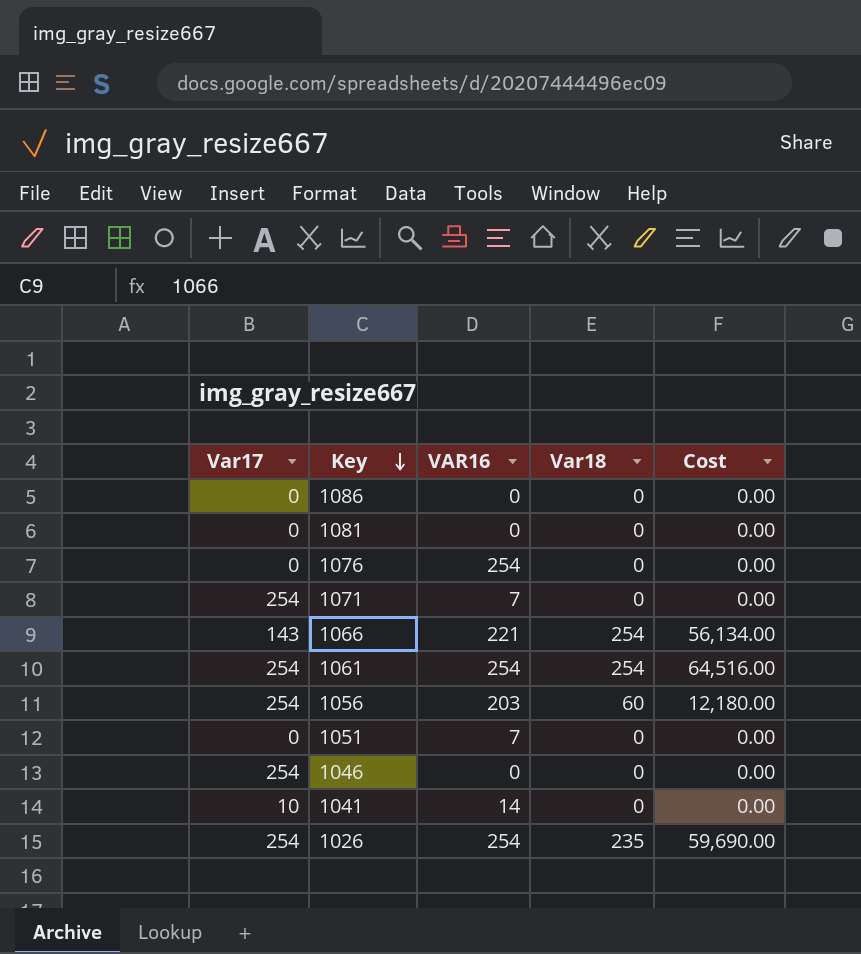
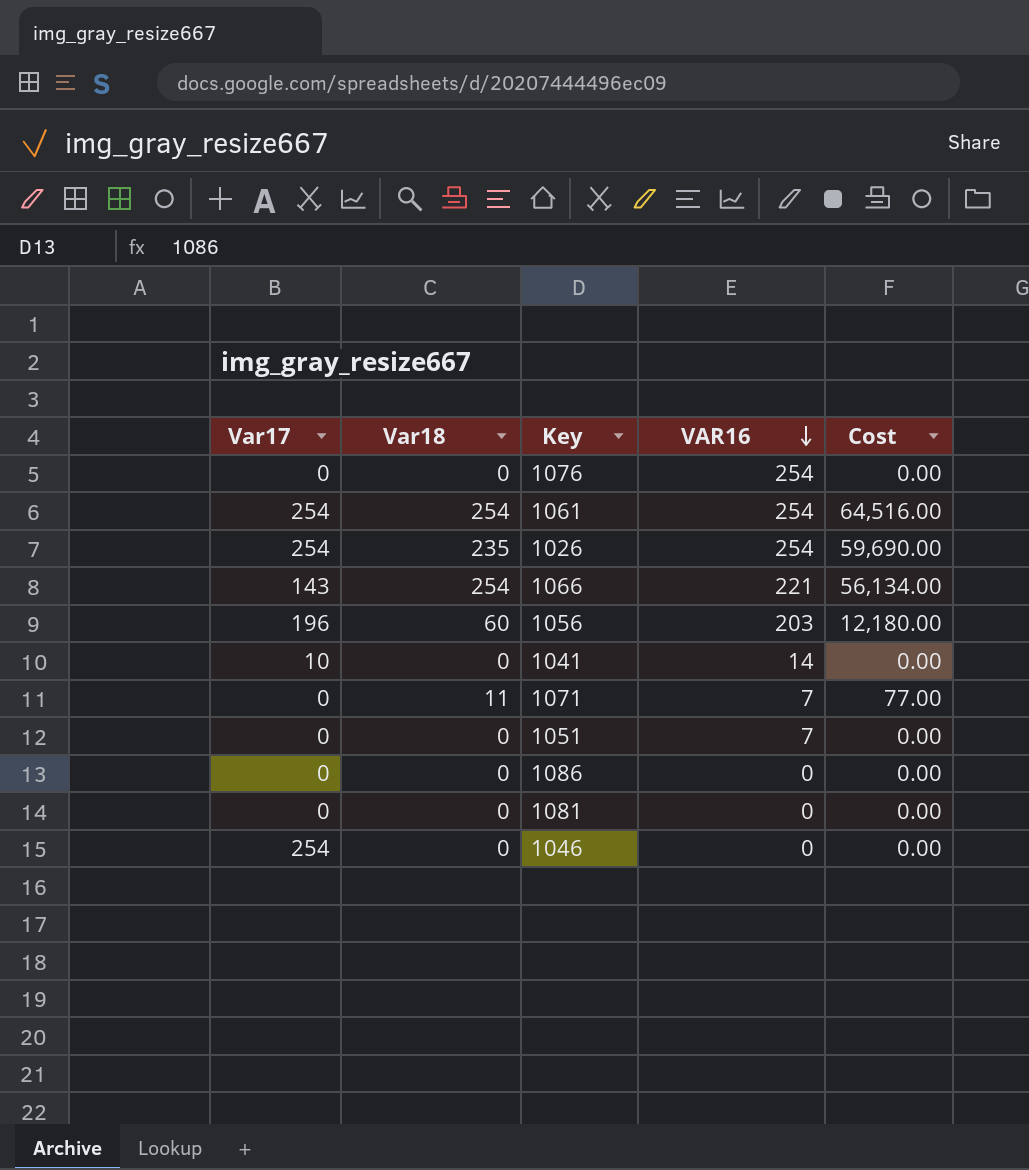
row order: Key descending -> VAR16 descending
column Var18 | position: 4 -> 2
1056 | Var17: 254 -> 196
1071 | Var17: 254 -> 0
1071 | Var18: 0 -> 11
1071 | Cost: 0.00 -> 77.00

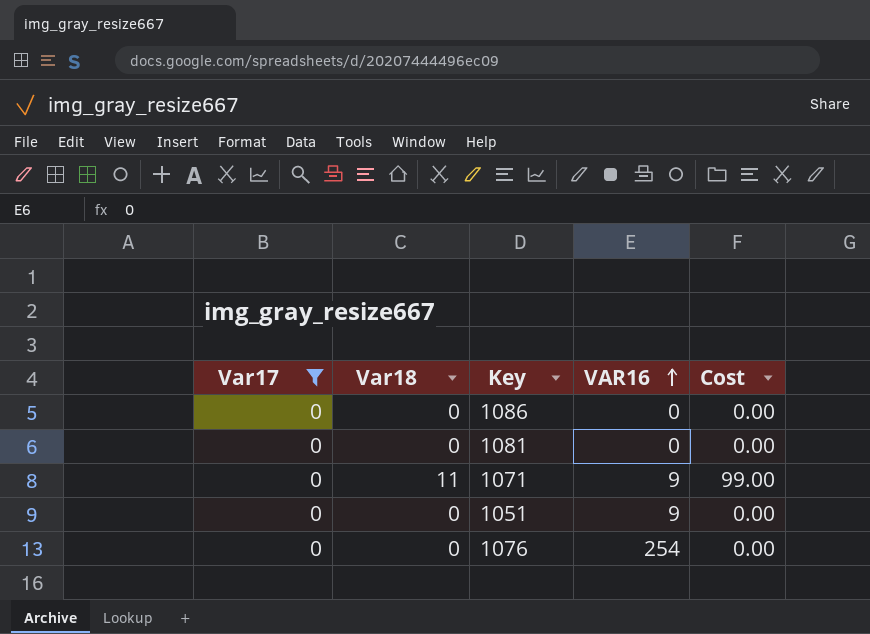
filter: none -> Var17 = 0
row order: VAR16 descending -> VAR16 ascending
1071 | VAR16: 7 -> 9
1071 | Cost: 77.00 -> 99.00
1051 | VAR16: 7 -> 9

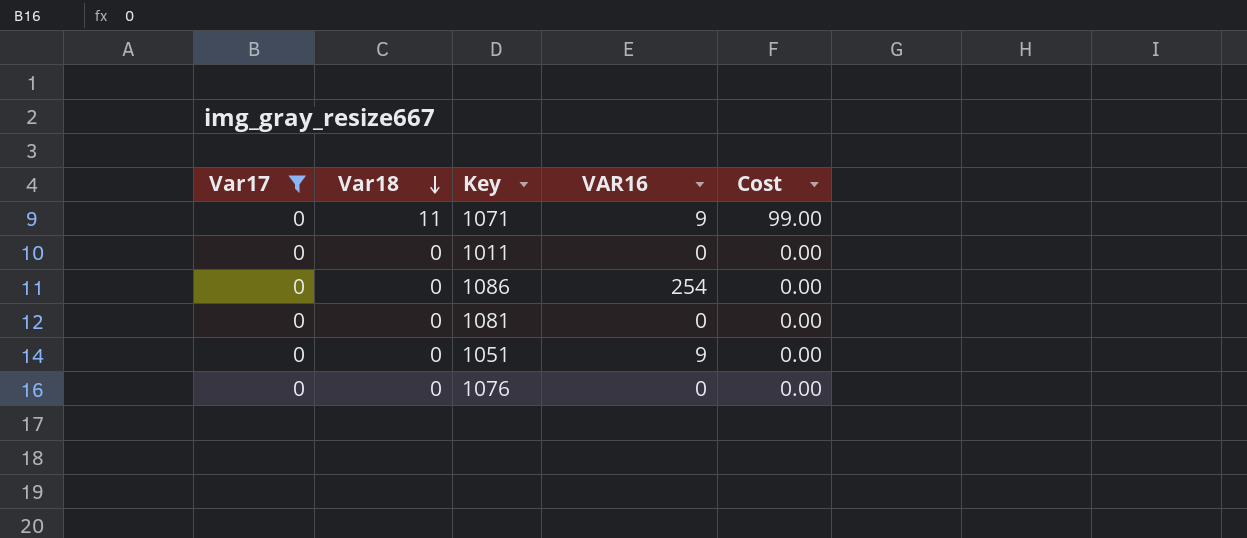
row order: VAR16 ascending -> Var18 descending
row 1011: none -> 0 | 0 | 0 | 0.00
1086 | VAR16: 0 -> 254
1076 | VAR16: 254 -> 0

